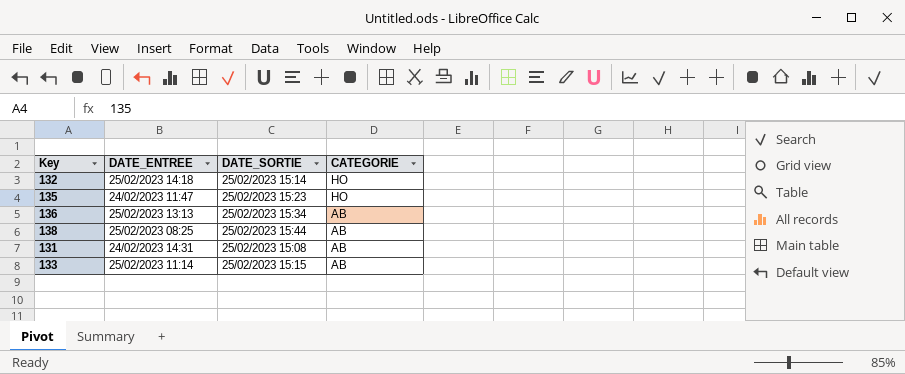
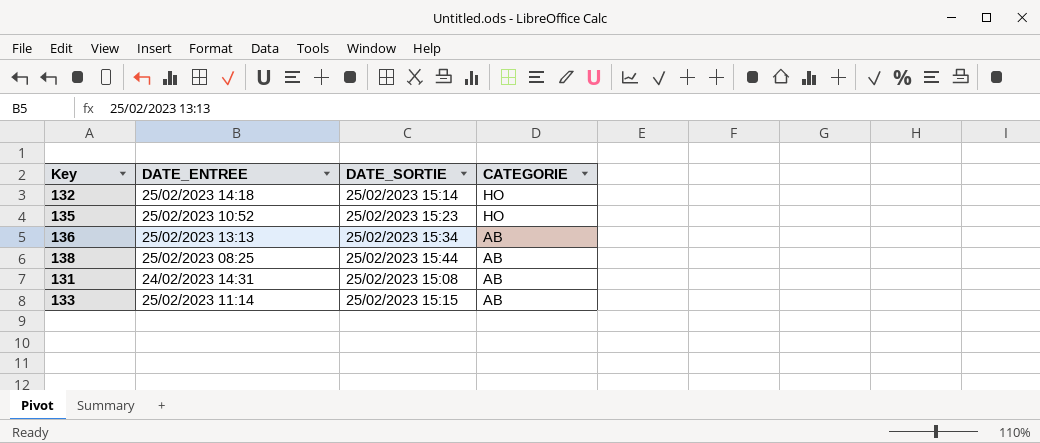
135 | DATE_ENTREE: 24/02/2023 11:47 -> 25/02/2023 10:52

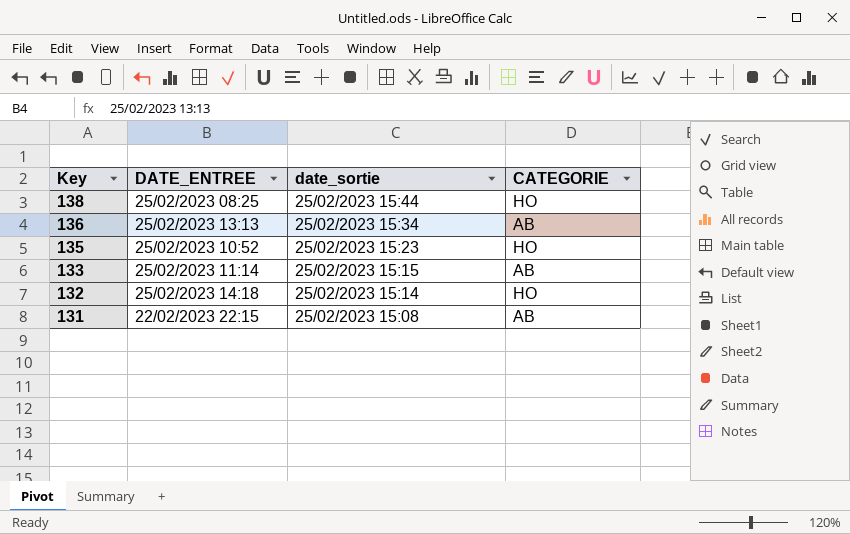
row order: CATEGORIE descending -> Key descending
column name: DATE_SORTIE -> date_sortie
138 | CATEGORIE: AB -> HO
131 | DATE_ENTREE: 24/02/2023 14:31 -> 22/02/2023 22:15

